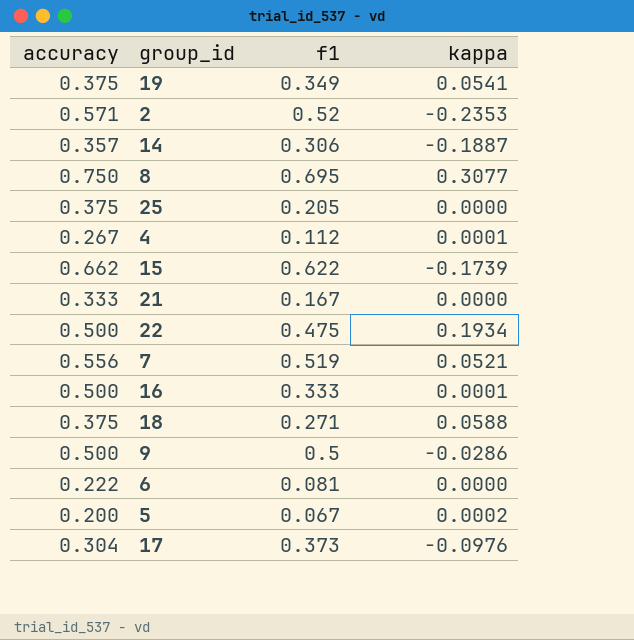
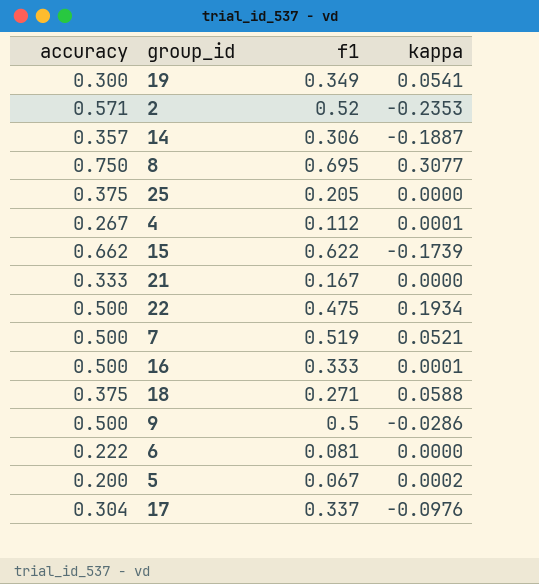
19 | accuracy: 0.375 -> 0.300
7 | accuracy: 0.556 -> 0.500
17 | f1: 0.373 -> 0.337

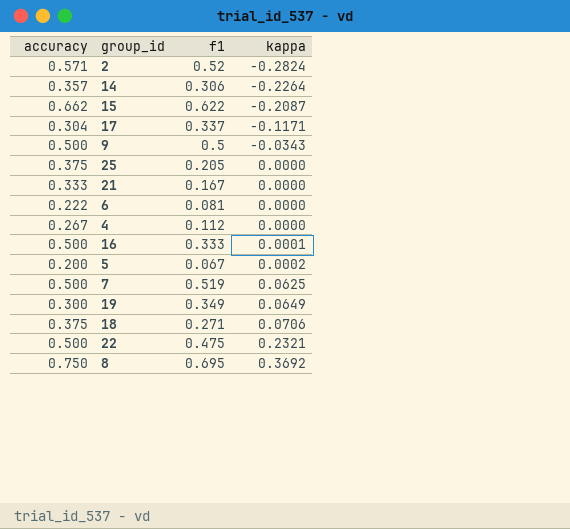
row order: none -> kappa ascending
2 | kappa: -0.2353 -> -0.2824
14 | kappa: -0.1887 -> -0.2264
15 | kappa: -0.1739 -> -0.2087
17 | kappa: -0.0976 -> -0.1171
9 | kappa: -0.0286 -> -0.0343
4 | kappa: 0.0001 -> 0.0000
7 | kappa: 0.0521 -> 0.0625
19 | kappa: 0.0541 -> 0.0649
18 | kappa: 0.0588 -> 0.0706
22 | kappa: 0.1934 -> 0.2321
8 | kappa: 0.3077 -> 0.3692

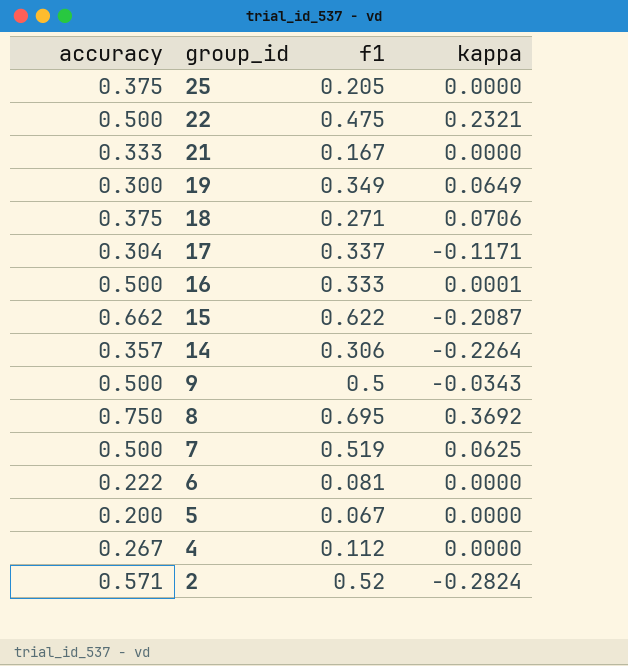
row order: kappa ascending -> group_id descending
5 | kappa: 0.0002 -> 0.0000

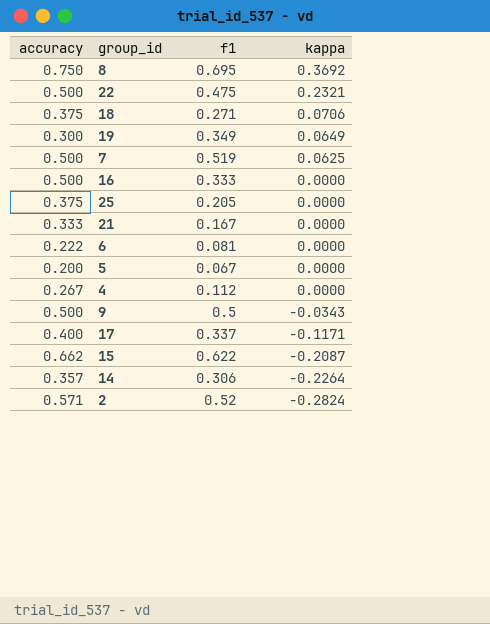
row order: group_id descending -> kappa descending
16 | kappa: 0.0001 -> 0.0000
17 | accuracy: 0.304 -> 0.400

